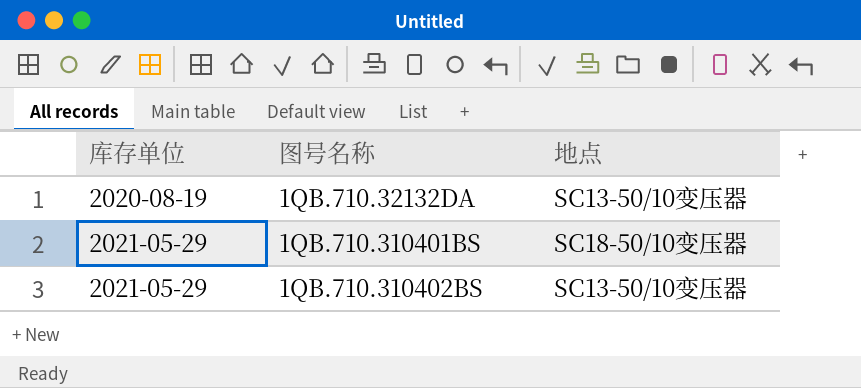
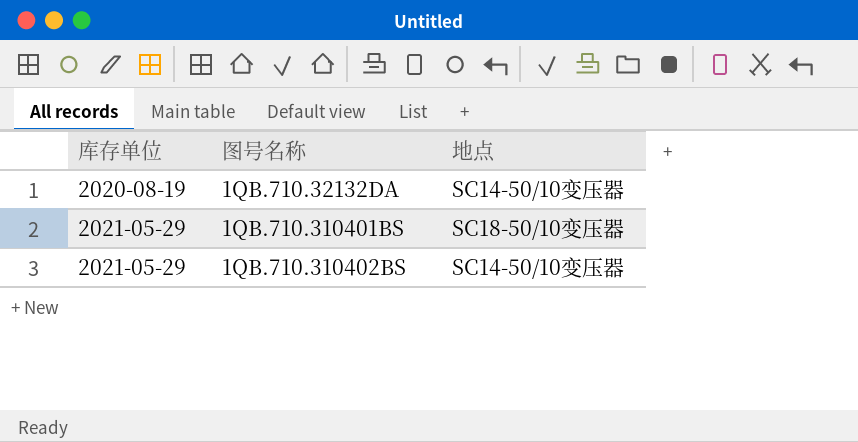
1QB.710.32132DA | 地点: SC13-50/10变压器 -> SC14-50/10变压器
1QB.710.310402BS | 地点: SC13-50/10变压器 -> SC14-50/10变压器

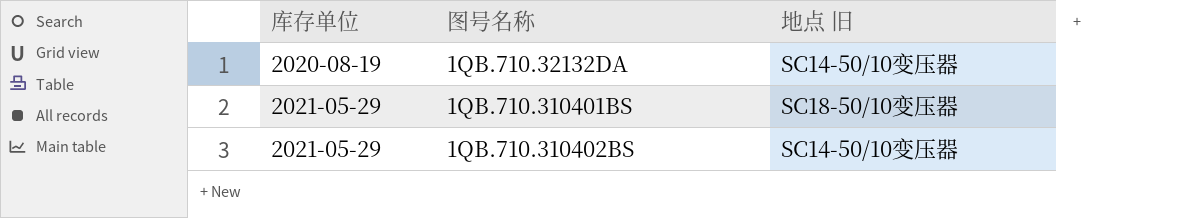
column name: 地点 -> 地点 旧

